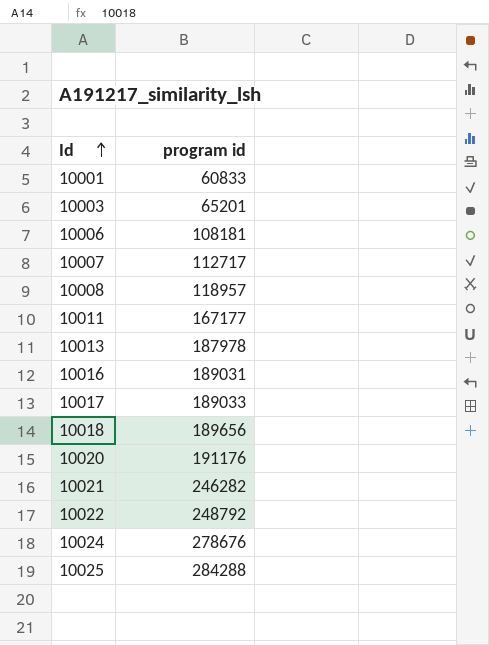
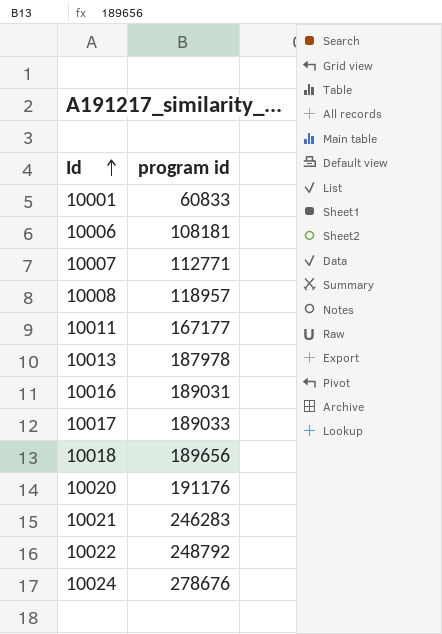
row 10003: 65201 -> none
row 10025: 284288 -> none
10007 | program id: 112717 -> 112771
10021 | program id: 246282 -> 246283

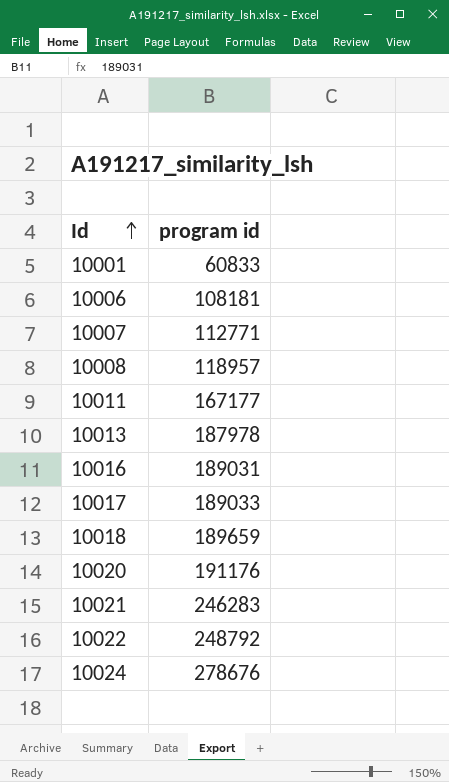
10018 | program id: 189656 -> 189659

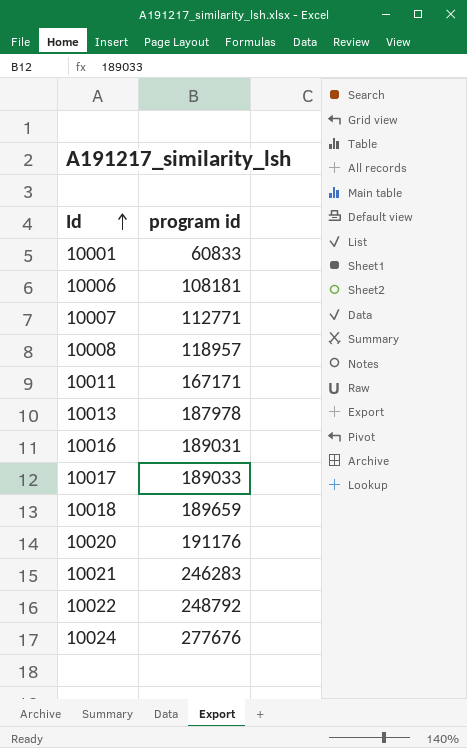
10011 | program id: 167177 -> 167171
10024 | program id: 278676 -> 277676

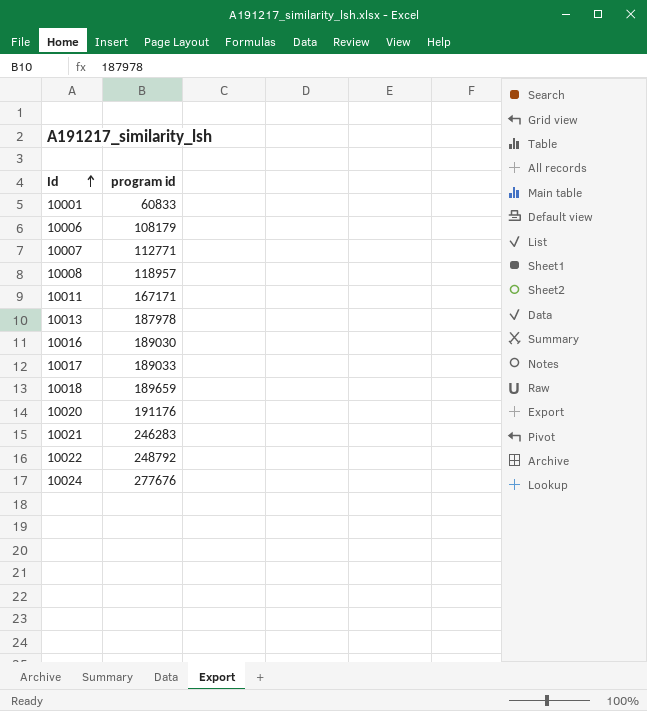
10006 | program id: 108181 -> 108179
10016 | program id: 189031 -> 189030

